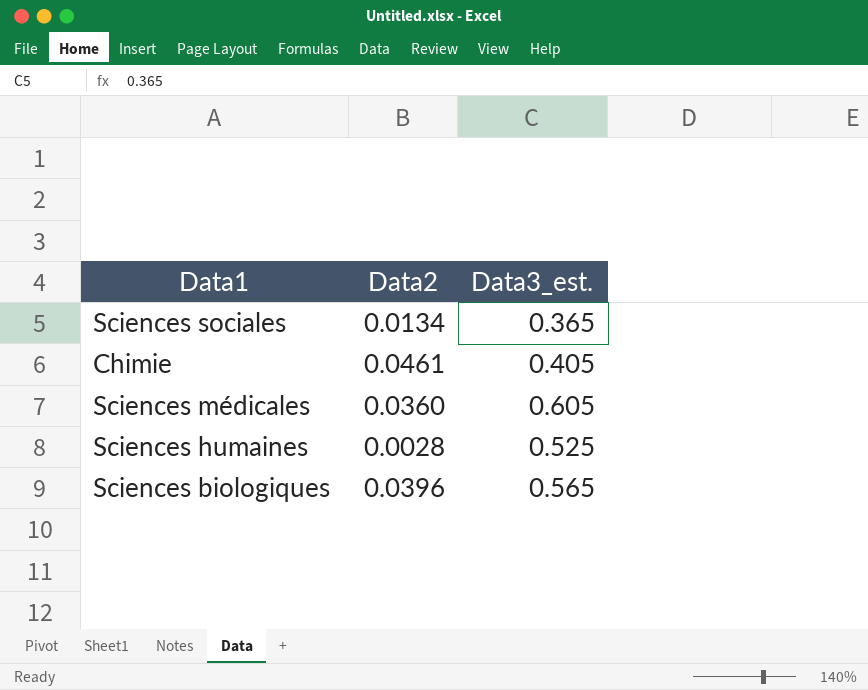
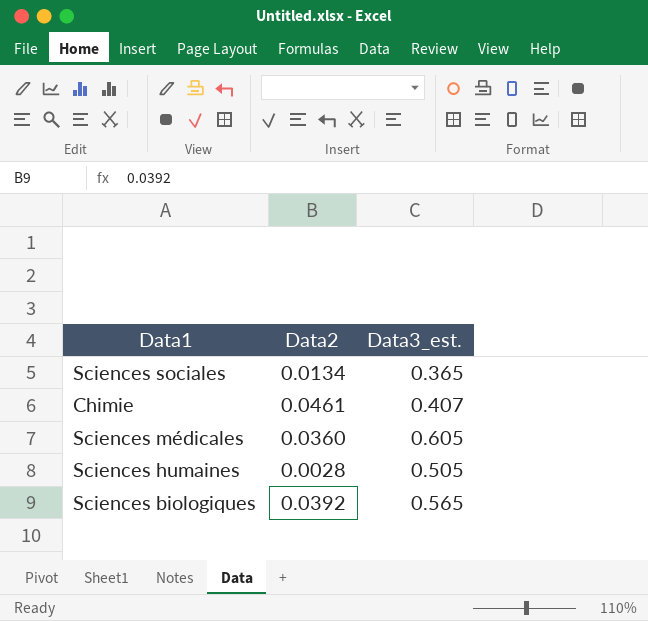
Chimie | Data3_est.: 0.405 -> 0.407
Sciences humaines | Data3_est.: 0.525 -> 0.505
Sciences biologiques | Data2: 0.0396 -> 0.0392

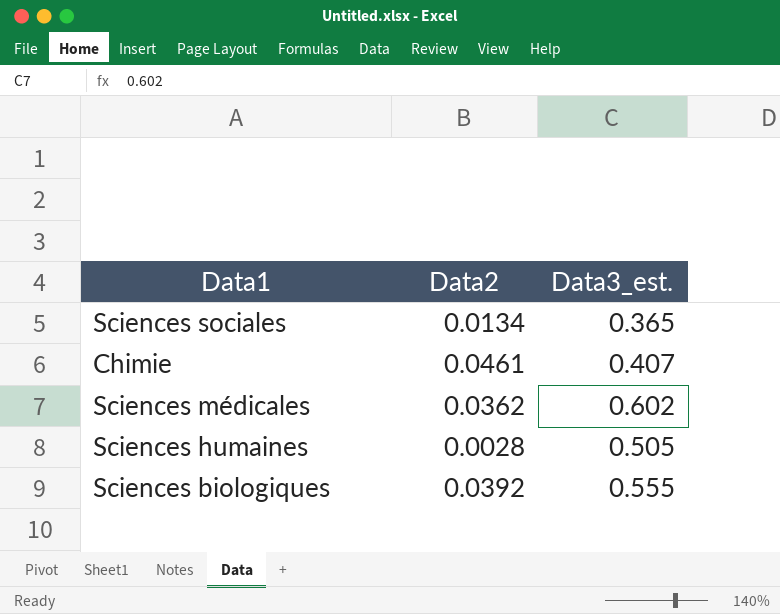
Sciences médicales | Data2: 0.0360 -> 0.0362
Sciences médicales | Data3_est.: 0.605 -> 0.602
Sciences biologiques | Data3_est.: 0.565 -> 0.555

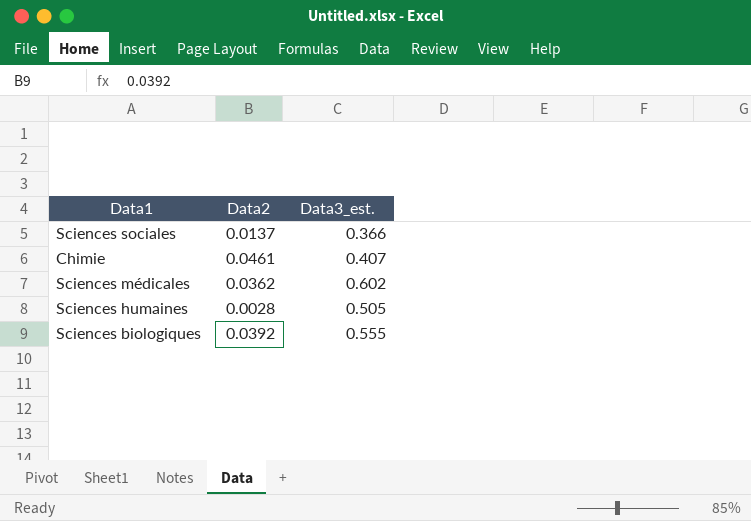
Sciences sociales | Data2: 0.0134 -> 0.0137
Sciences sociales | Data3_est.: 0.365 -> 0.366

